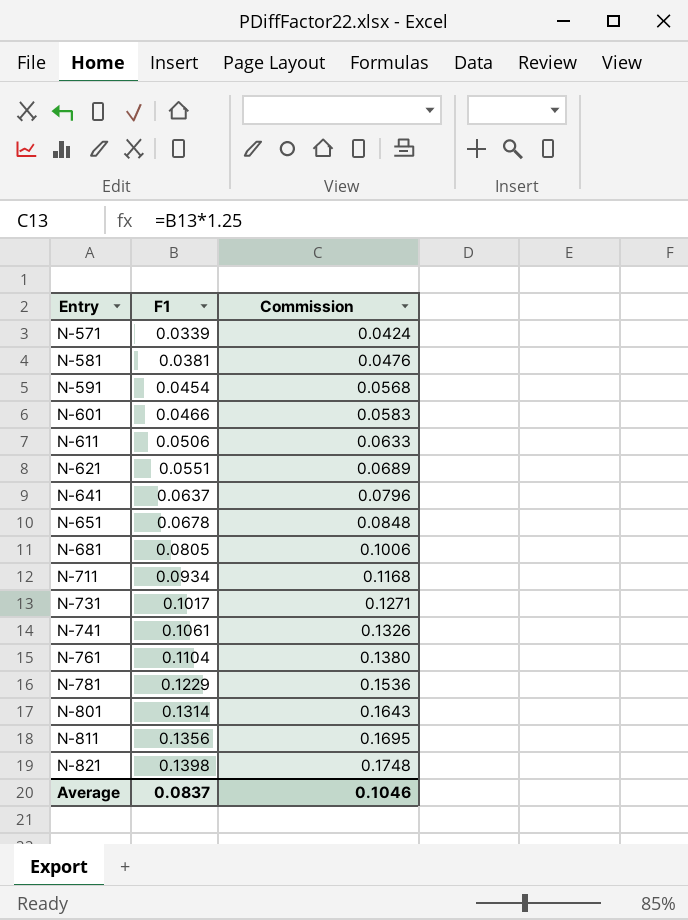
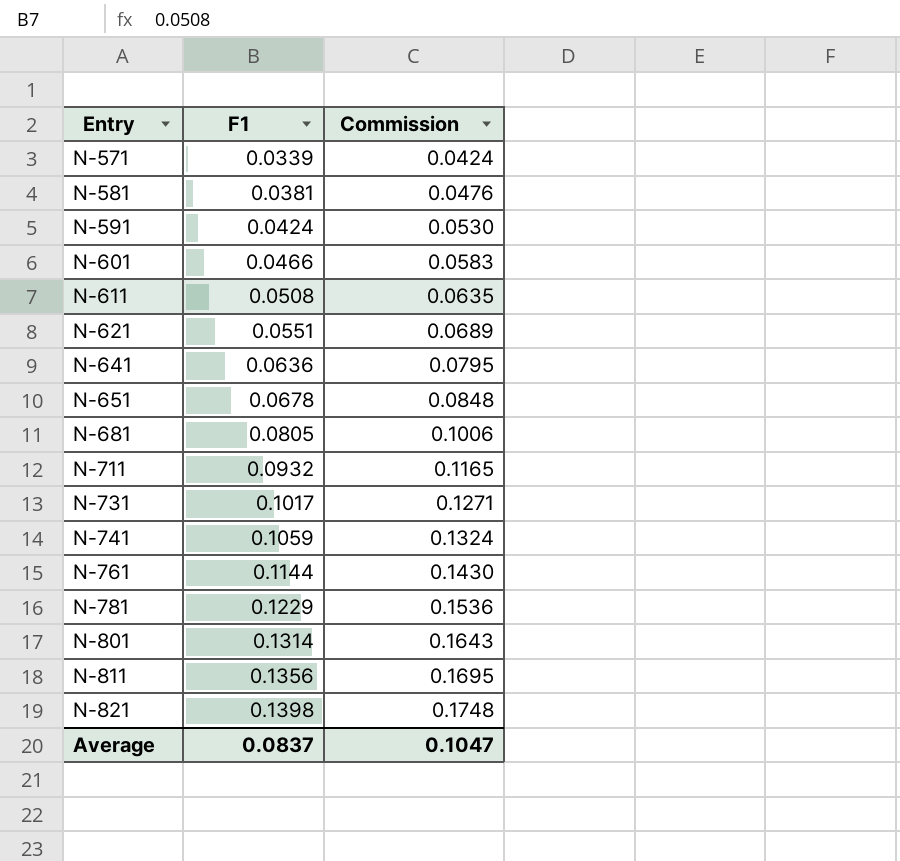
N-591 | F1: 0.0454 -> 0.0424
N-591 | Commission: 0.0568 -> 0.0530
N-611 | F1: 0.0506 -> 0.0508
N-611 | Commission: 0.0633 -> 0.0635
N-641 | F1: 0.0637 -> 0.0636
N-641 | Commission: 0.0796 -> 0.0795
N-711 | F1: 0.0934 -> 0.0932
N-711 | Commission: 0.1168 -> 0.1165
N-741 | F1: 0.1061 -> 0.1059
N-741 | Commission: 0.1326 -> 0.1324
N-761 | F1: 0.1104 -> 0.1144
N-761 | Commission: 0.1380 -> 0.1430
Average | Commission: 0.1046 -> 0.1047

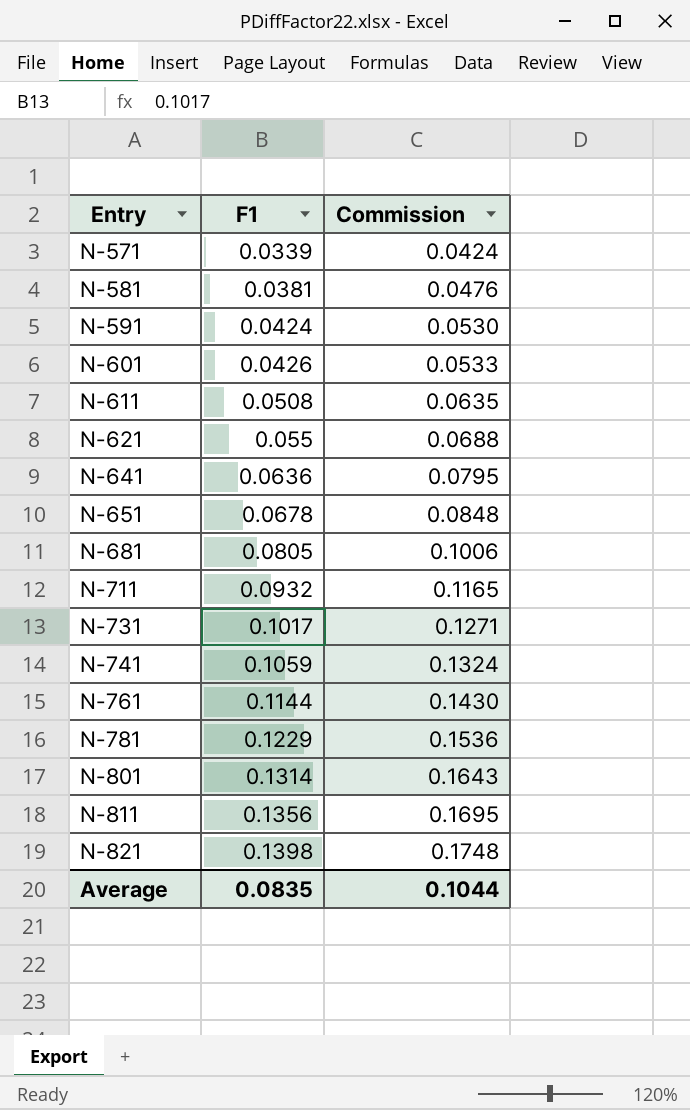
N-601 | F1: 0.0466 -> 0.0426
N-601 | Commission: 0.0583 -> 0.0533
N-621 | F1: 0.0551 -> 0.055
N-621 | Commission: 0.0689 -> 0.0688
Average | F1: 0.0837 -> 0.0835
Average | Commission: 0.1047 -> 0.1044

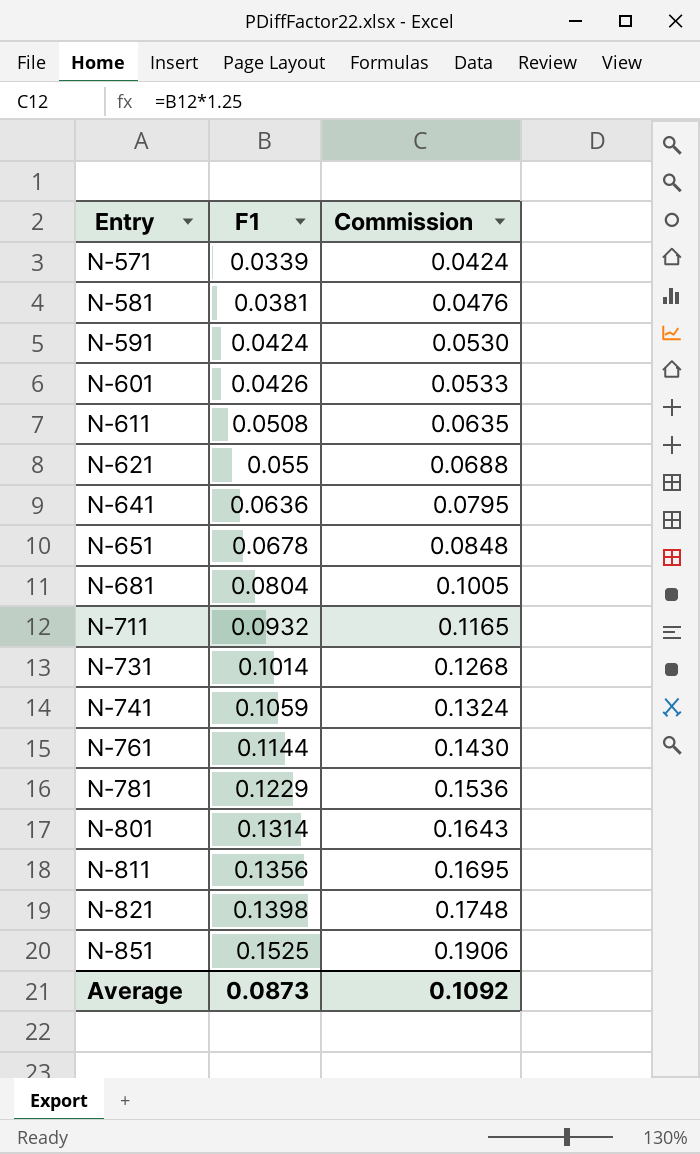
N-681 | F1: 0.0805 -> 0.0804
N-681 | Commission: 0.1006 -> 0.1005
N-731 | F1: 0.1017 -> 0.1014
N-731 | Commission: 0.1271 -> 0.1268
row N-851: none -> 0.1525 | 0.1906
Average | F1: 0.0835 -> 0.0873
Average | Commission: 0.1044 -> 0.1092

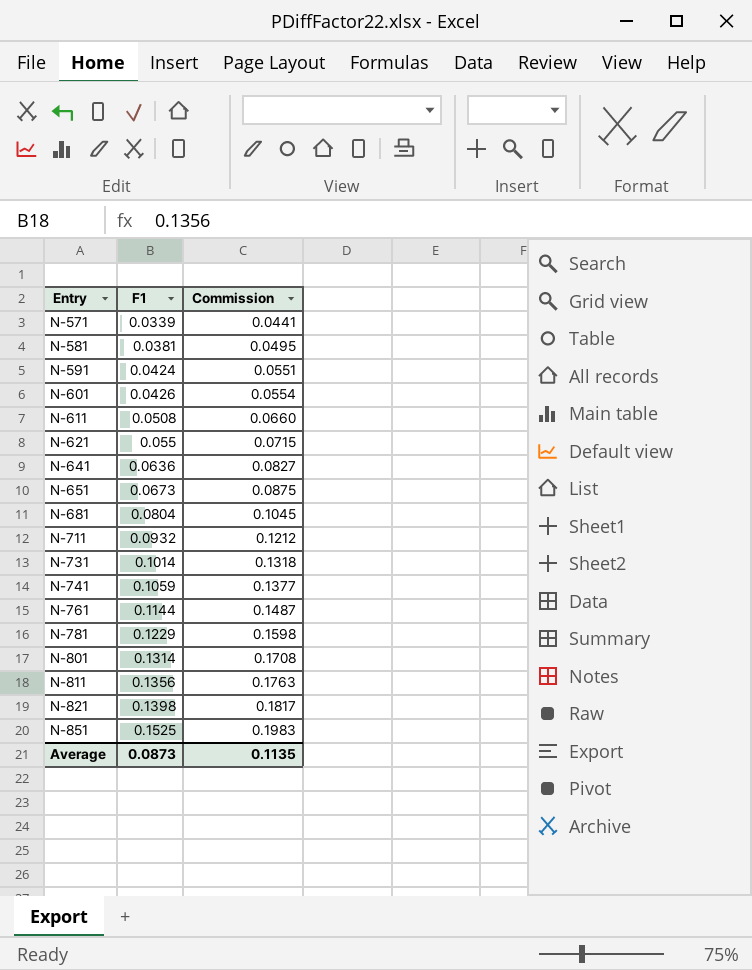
column Commission | formula: [F1] * 1.25 -> [F1] * 1.3
N-651 | F1: 0.0678 -> 0.0673
Average | Commission: 0.1092 -> 0.1135

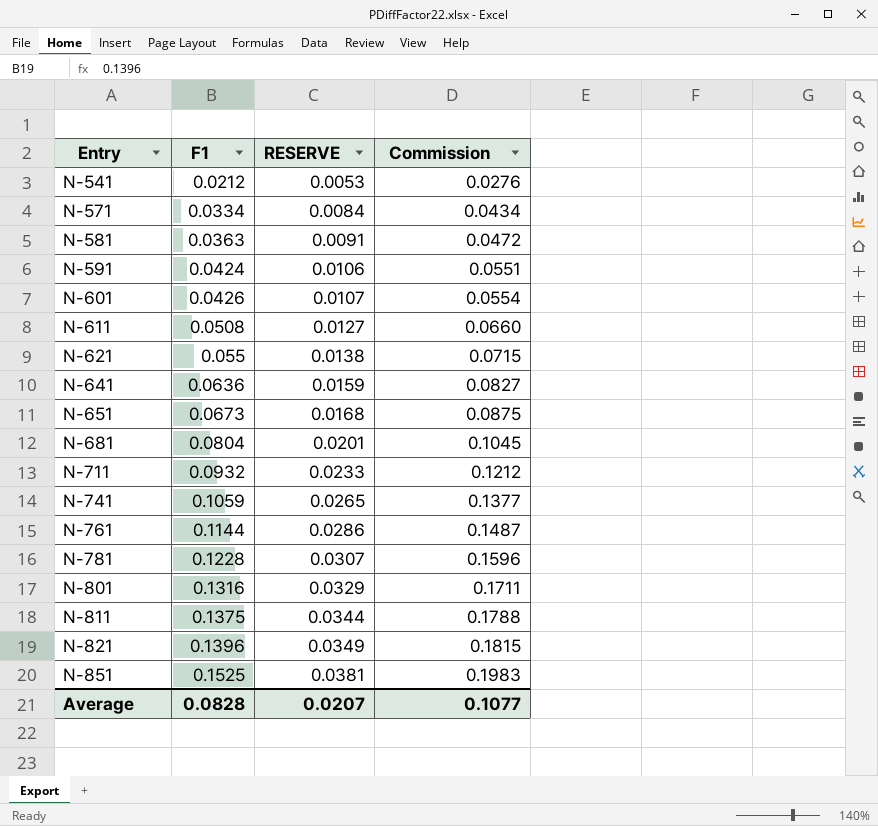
column RESERVE | formula: none -> [F1] * 0.25
row N-731: 0.1014 | 0.1318 -> none
row N-541: none -> 0.0212 | 0.0053 | 0.0276
N-571 | F1: 0.0339 -> 0.0334
N-571 | Commission: 0.0441 -> 0.0434
N-581 | F1: 0.0381 -> 0.0363
N-581 | Commission: 0.0495 -> 0.0472
N-781 | F1: 0.1229 -> 0.1228
N-781 | Commission: 0.1598 -> 0.1596
N-801 | F1: 0.1314 -> 0.1316
N-801 | Commission: 0.1708 -> 0.1711
N-811 | F1: 0.1356 -> 0.1375
N-811 | Commission: 0.1763 -> 0.1788
N-821 | F1: 0.1398 -> 0.1396
N-821 | Commission: 0.1817 -> 0.1815
Average | F1: 0.0873 -> 0.0828
Average | Commission: 0.1135 -> 0.1077

